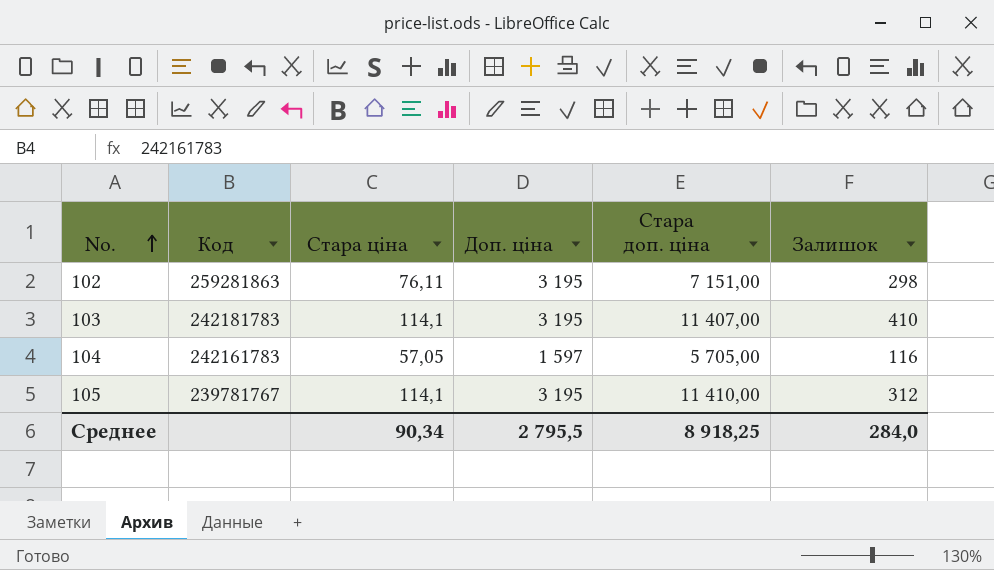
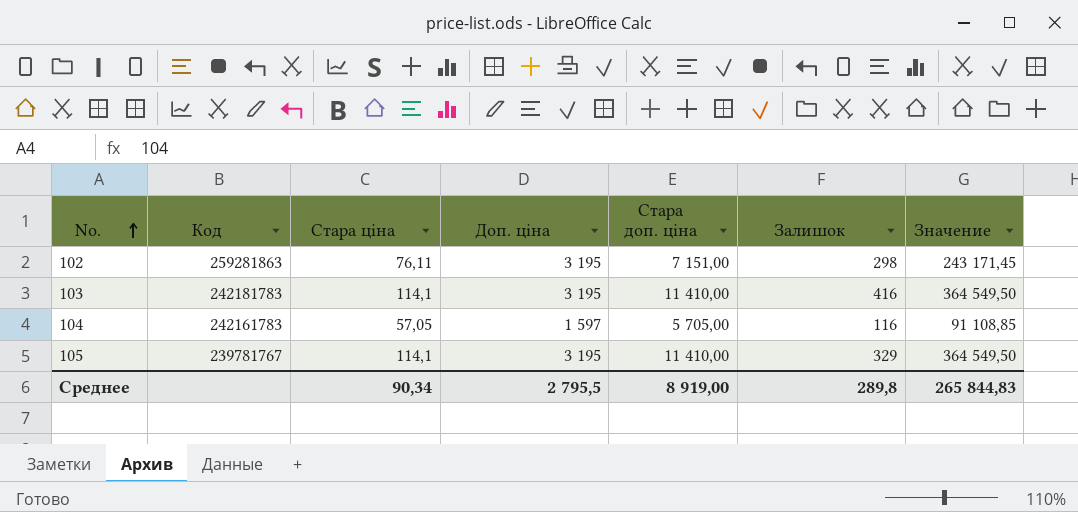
column Значение | formula: none -> [Стара ціна] * [Доп. ціна]
103 | Стара доп. ціна: 11 407,00 -> 11 410,00
103 | Залишок: 410 -> 416
105 | Залишок: 312 -> 329
Среднее | Стара доп. ціна: 8 918,25 -> 8 919,00
Среднее | Залишок: 284,0 -> 289,8

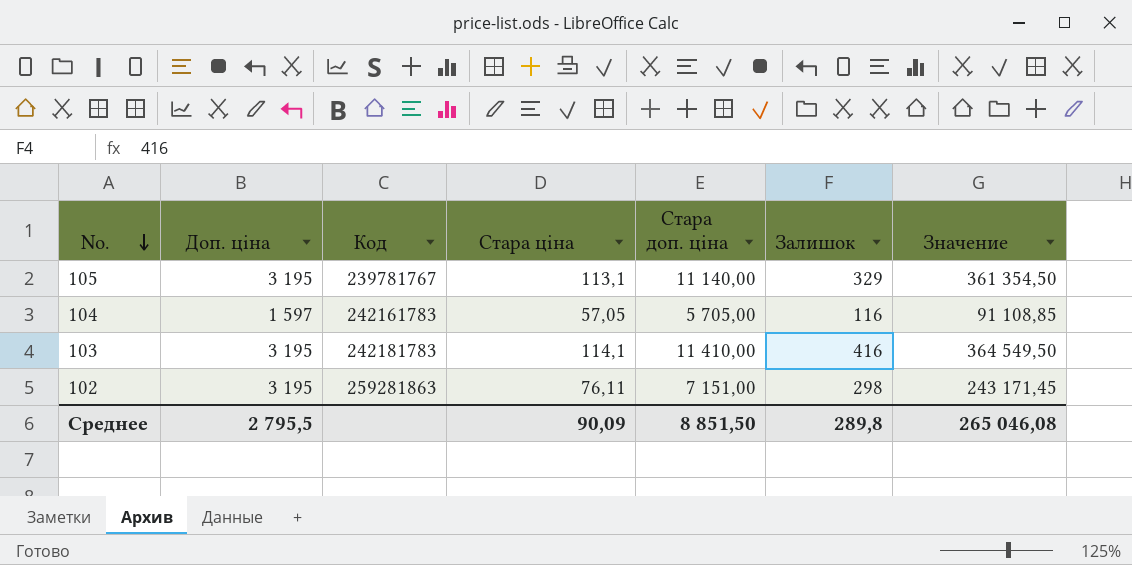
row order: No. ascending -> No. descending
column Доп. ціна | position: 4 -> 2
105 | Стара ціна: 114,1 -> 113,1
105 | Стара доп. ціна: 11 410,00 -> 11 140,00
105 | Значение: 364 549,50 -> 361 354,50
Среднее | Стара ціна: 90,34 -> 90,09
Среднее | Стара доп. ціна: 8 919,00 -> 8 851,50
Среднее | Значение: 265 844,83 -> 265 046,08

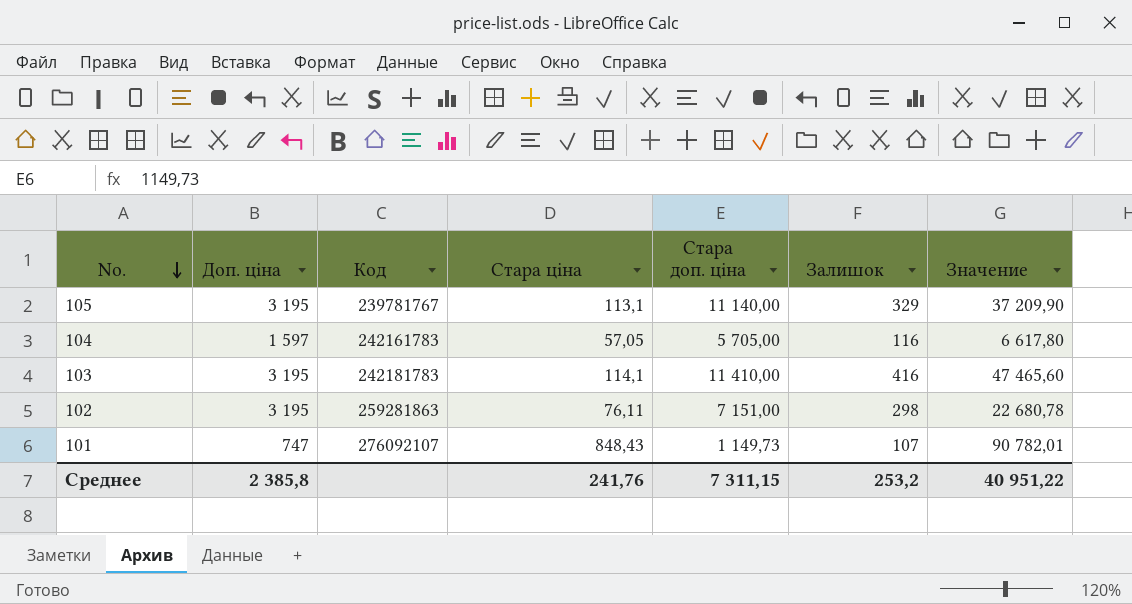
column Значение | formula: [Доп. ціна] * [Стара ціна] -> [Стара ціна] * [Залишок]
row 101: none -> 747 | 276092107 | 848,43 | 1 149,73 | 107 | 90 782,01
Среднее | Доп. ціна: 2 795,5 -> 2 385,8
Среднее | Стара ціна: 90,09 -> 241,76
Среднее | Стара доп. ціна: 8 851,50 -> 7 311,15
Среднее | Залишок: 289,8 -> 253,2
Среднее | Значение: 265 046,08 -> 40 951,22

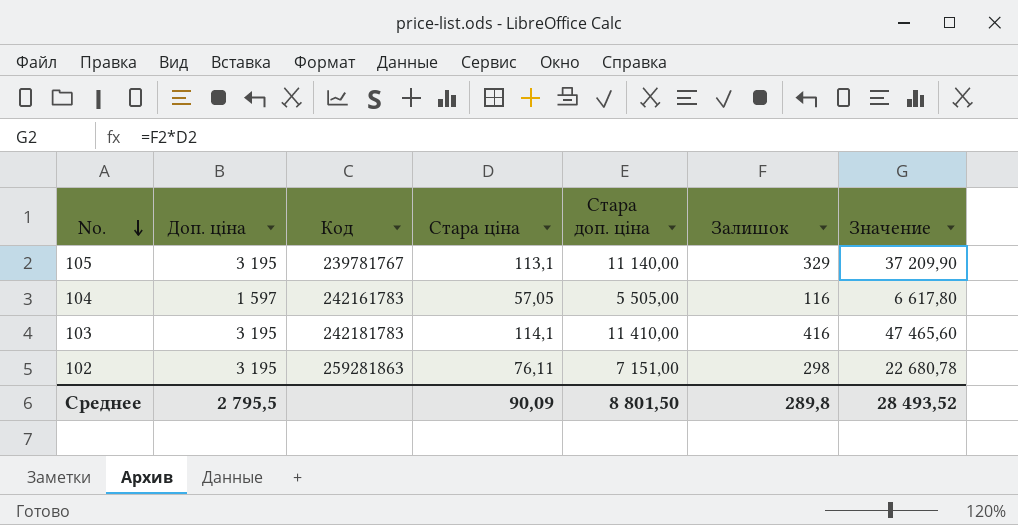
row 101: 747 | 276092107 | 848,43 | 1 149,73 | 107 | 90 782,01 -> none
104 | Стара доп. ціна: 5 705,00 -> 5 505,00
Среднее | Доп. ціна: 2 385,8 -> 2 795,5
Среднее | Стара ціна: 241,76 -> 90,09
Среднее | Стара доп. ціна: 7 311,15 -> 8 801,50
Среднее | Залишок: 253,2 -> 289,8
Среднее | Значение: 40 951,22 -> 28 493,52

